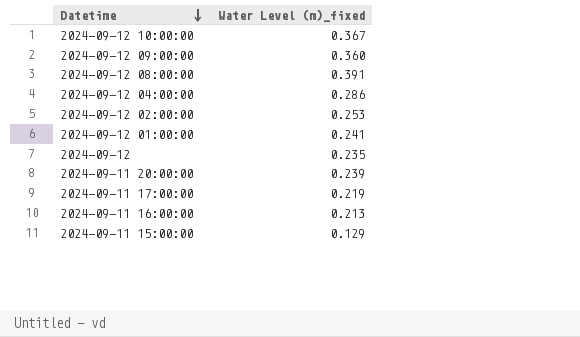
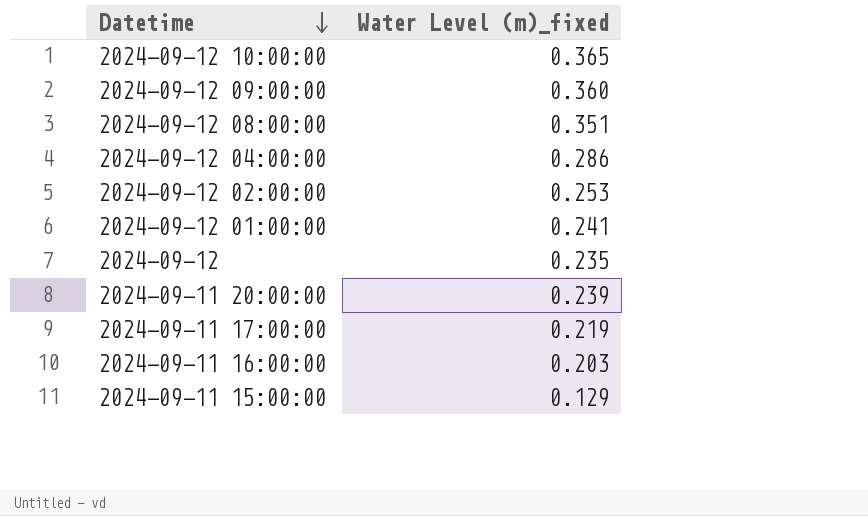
2024-09-12 10:00:00 | Water Level (m)_fixed: 0.367 -> 0.365
2024-09-12 08:00:00 | Water Level (m)_fixed: 0.391 -> 0.351
2024-09-11 16:00:00 | Water Level (m)_fixed: 0.213 -> 0.203

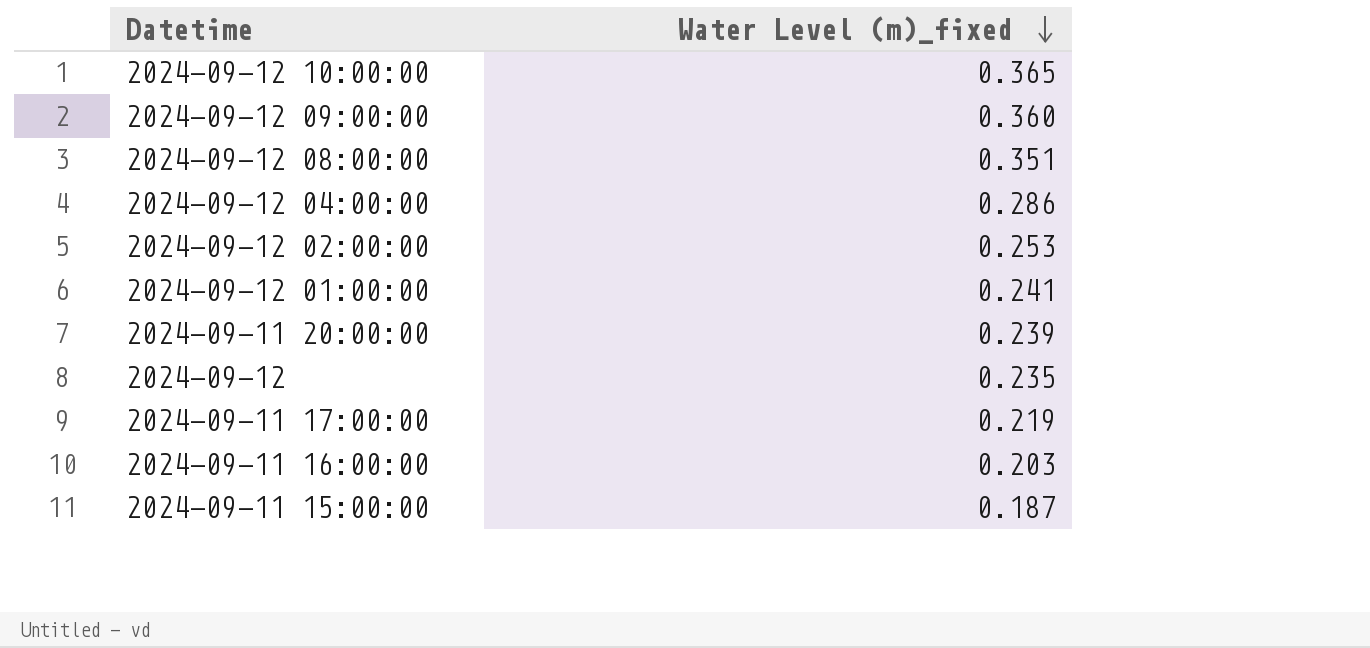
row order: Datetime descending -> Water Level (m)_fixed descending
2024-09-11 15:00:00 | Water Level (m)_fixed: 0.129 -> 0.187

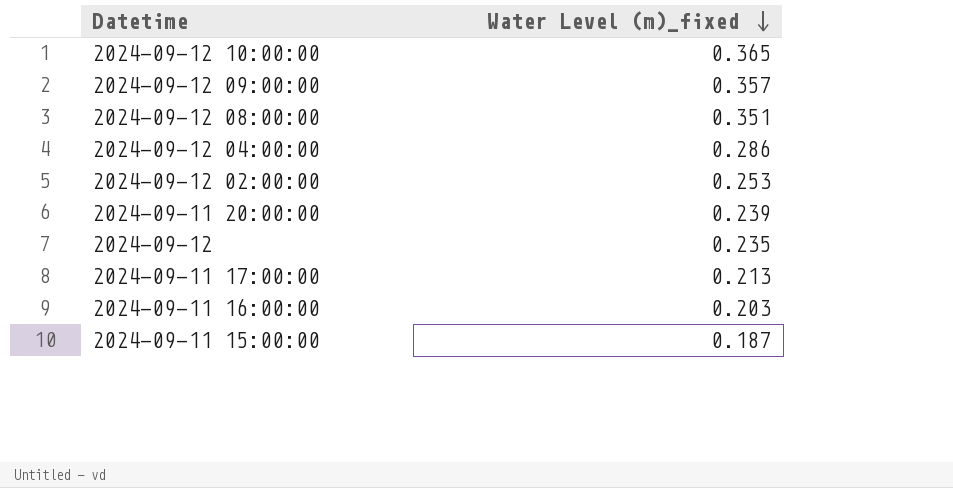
row 2024-09-12 01:00:00: 0.241 -> none
2024-09-12 09:00:00 | Water Level (m)_fixed: 0.360 -> 0.357
2024-09-11 17:00:00 | Water Level (m)_fixed: 0.219 -> 0.213

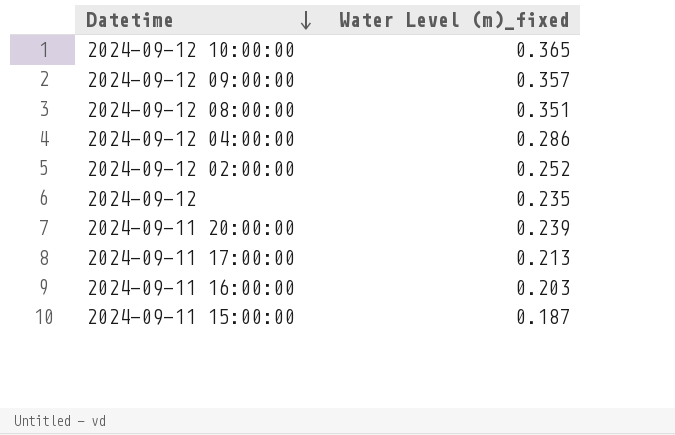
row order: Water Level (m)_fixed descending -> Datetime descending
2024-09-12 02:00:00 | Water Level (m)_fixed: 0.253 -> 0.252

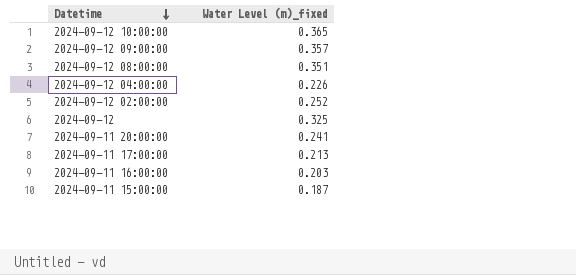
2024-09-12 04:00:00 | Water Level (m)_fixed: 0.286 -> 0.226
2024-09-12 | Water Level (m)_fixed: 0.235 -> 0.325
2024-09-11 20:00:00 | Water Level (m)_fixed: 0.239 -> 0.241

